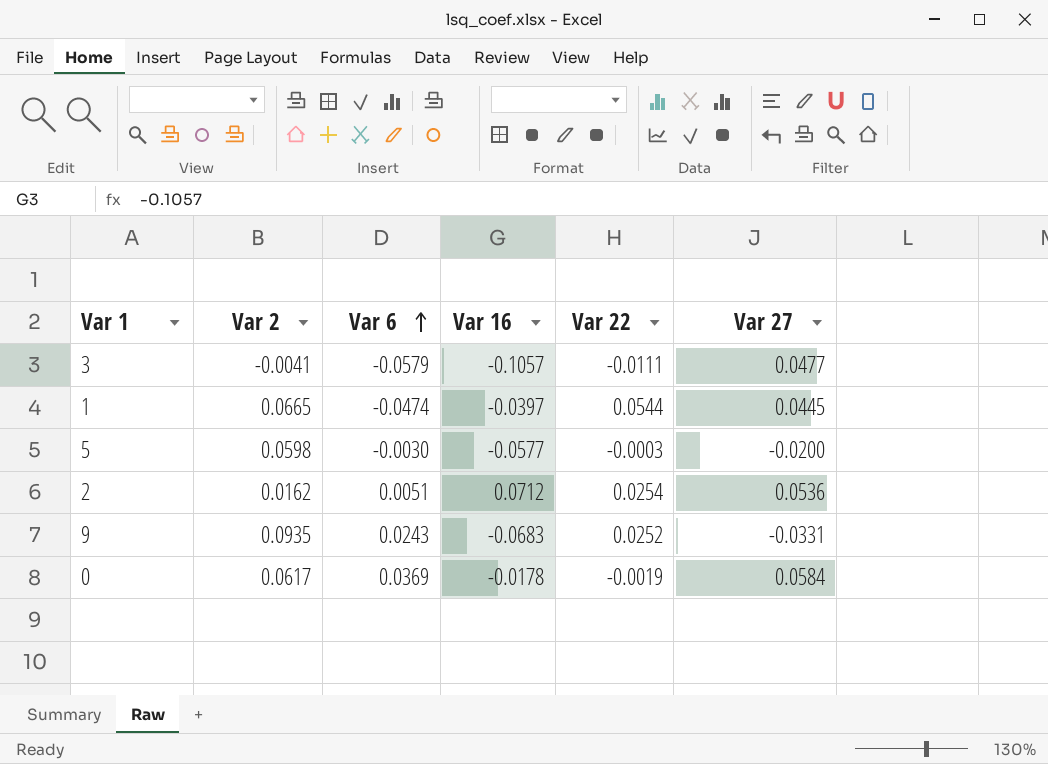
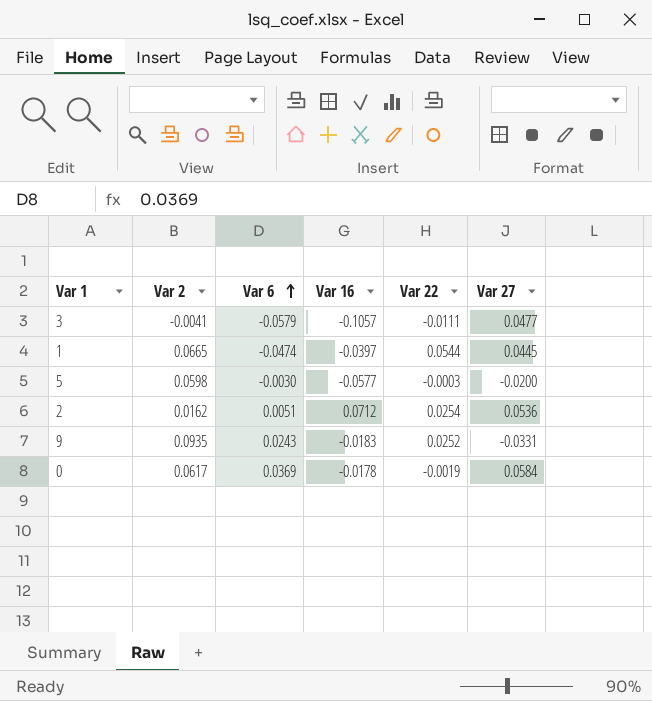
9 | Var 16: -0.0683 -> -0.0183

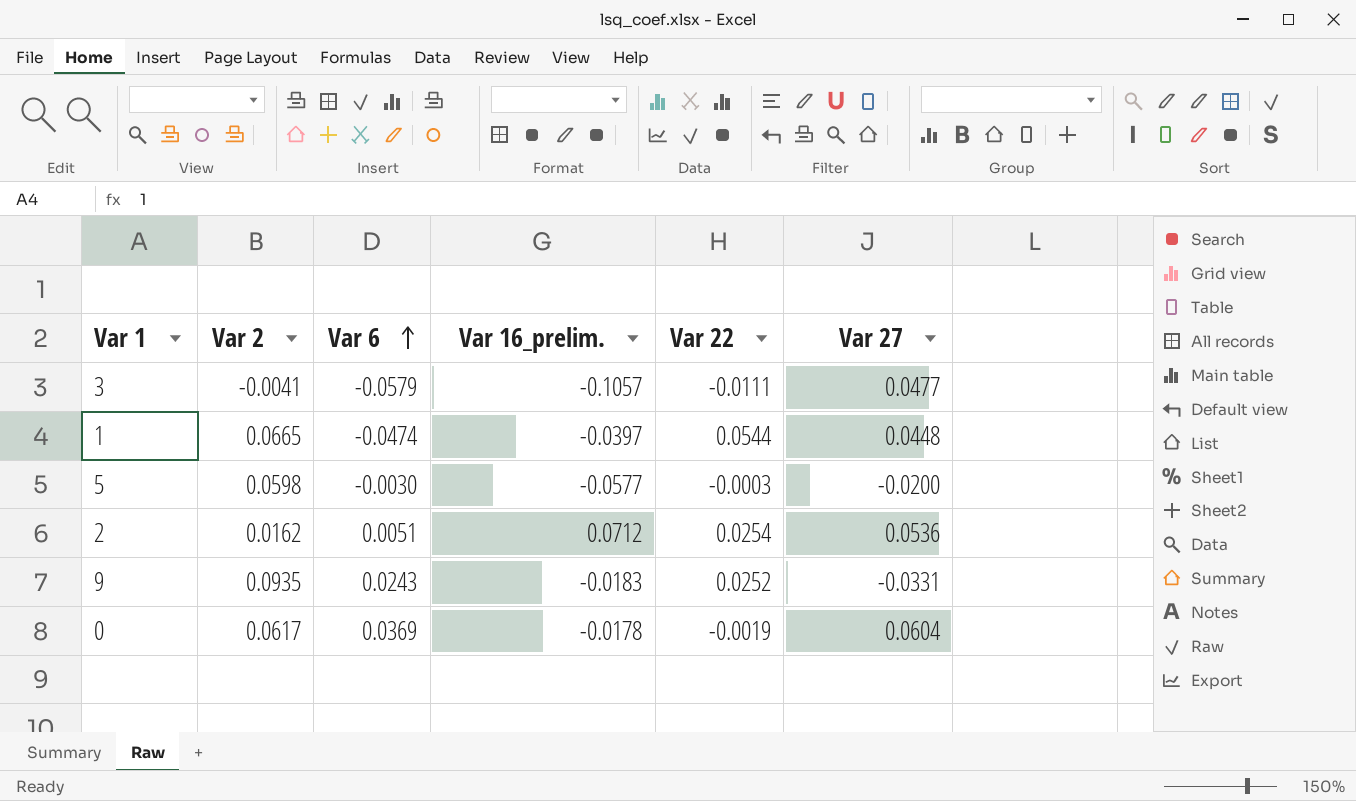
column name: Var 16 -> Var 16_prelim.
1 | Var 27: 0.0445 -> 0.0448
0 | Var 27: 0.0584 -> 0.0604

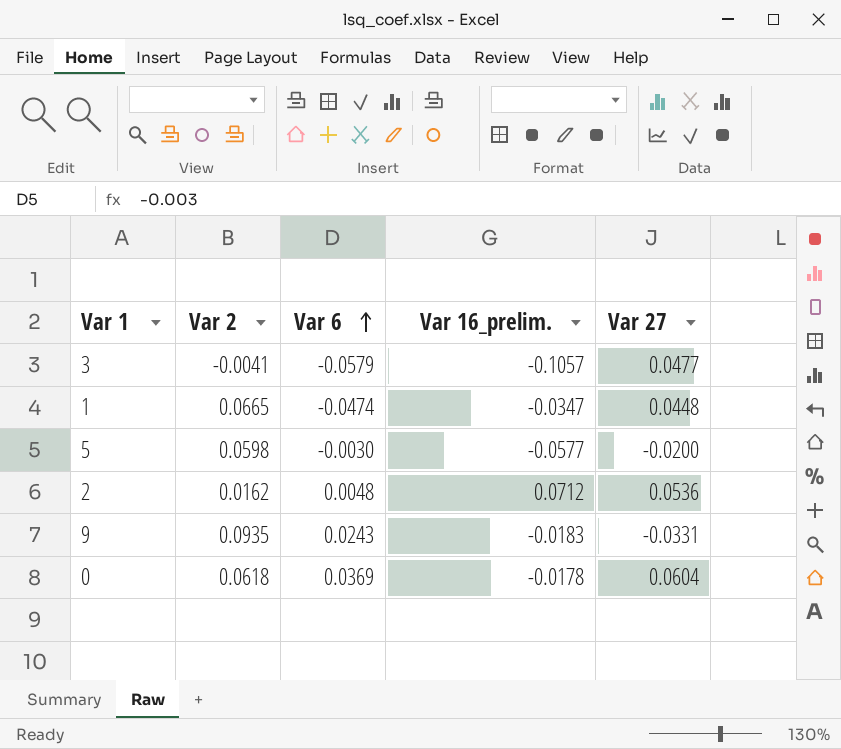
column Var 22 | position: 5 -> none
1 | Var 16_prelim.: -0.0397 -> -0.0347
2 | Var 6: 0.0051 -> 0.0048
0 | Var 2: 0.0617 -> 0.0618

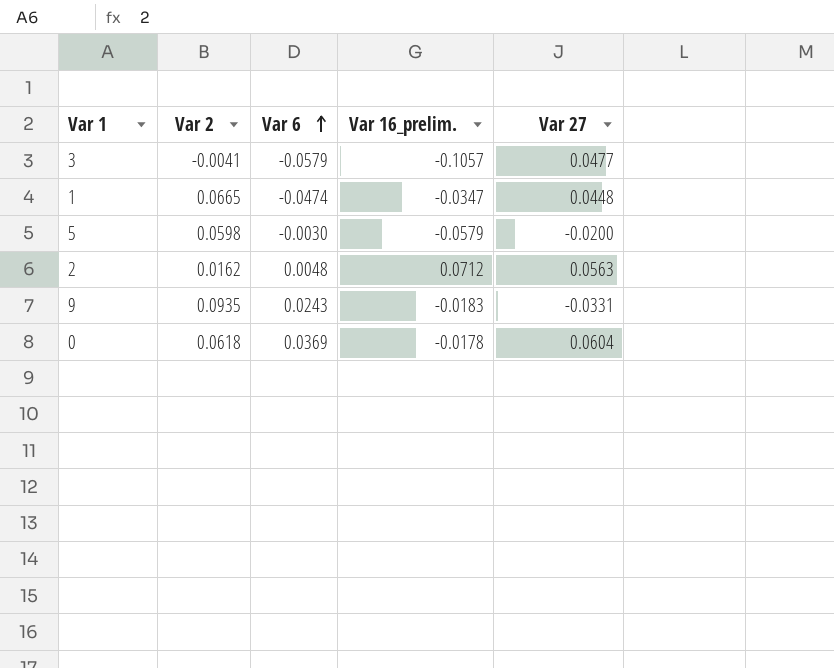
5 | Var 16_prelim.: -0.0577 -> -0.0579
2 | Var 27: 0.0536 -> 0.0563

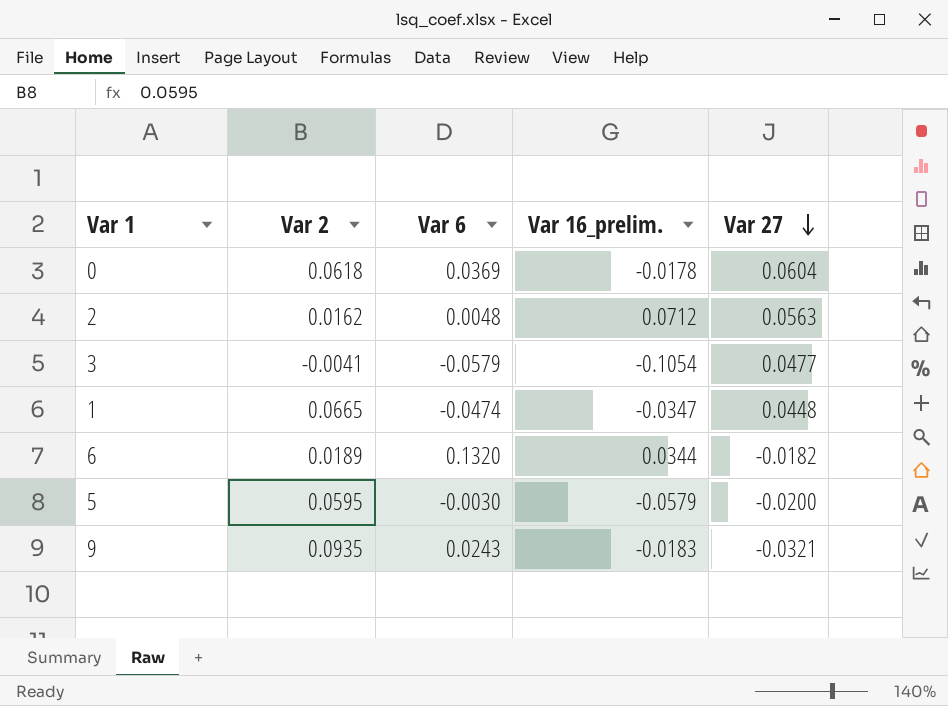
row order: Var 6 ascending -> Var 27 descending
3 | Var 16_prelim.: -0.1057 -> -0.1054
row 6: none -> 0.0189 | 0.1320 | 0.0344 | -0.0182
5 | Var 2: 0.0598 -> 0.0595
9 | Var 27: -0.0331 -> -0.0321

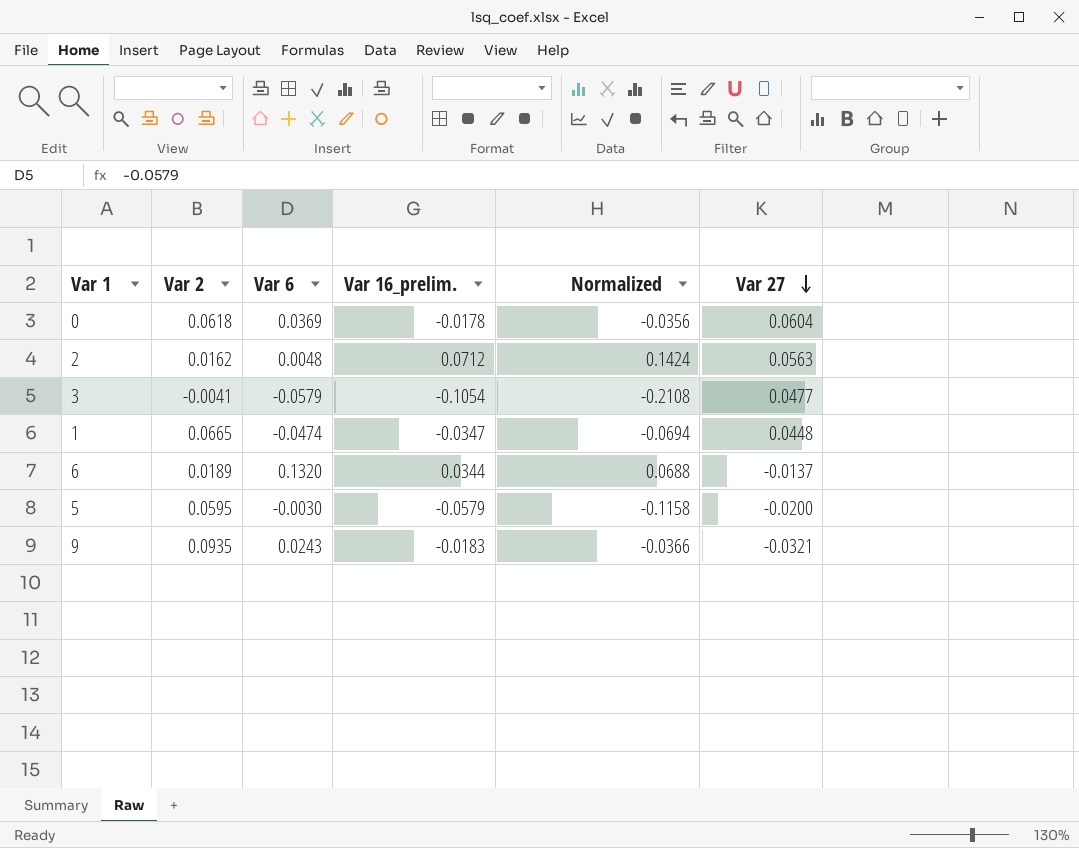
column Normalized | formula: none -> [Var 16_prelim.] * 2
6 | Var 27: -0.0182 -> -0.0137

